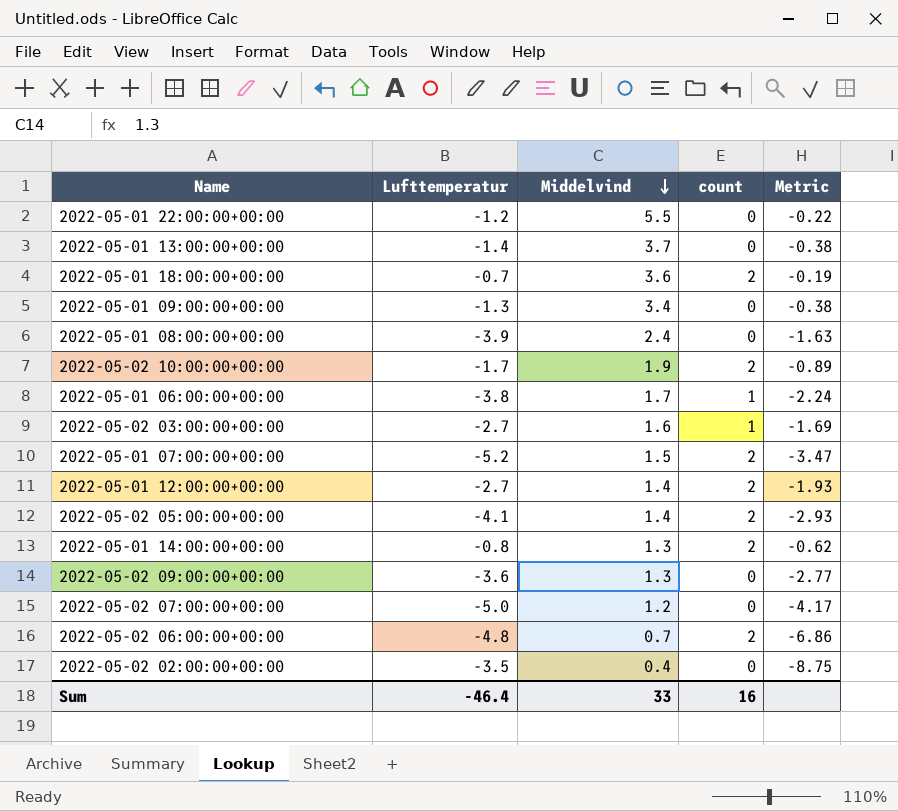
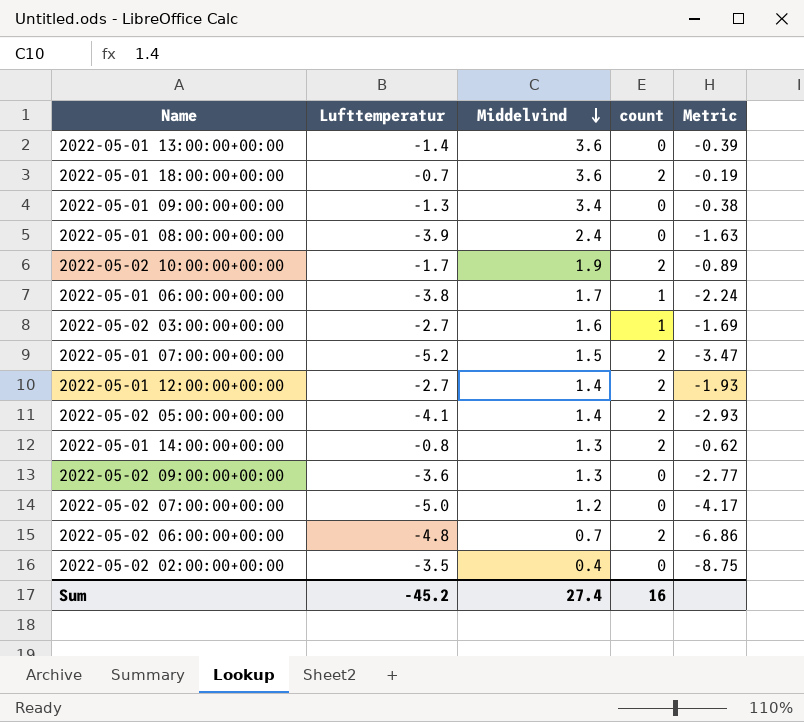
row 2022-05-01 22:00:00+00:00: -1.2 | 5.5 | 0 | -0.22 -> none
2022-05-01 13:00:00+00:00 | Middelvind: 3.7 -> 3.6
2022-05-01 13:00:00+00:00 | Metric: -0.38 -> -0.39
Sum | Lufttemperatur: -46.4 -> -45.2
Sum | Middelvind: 33 -> 27.4

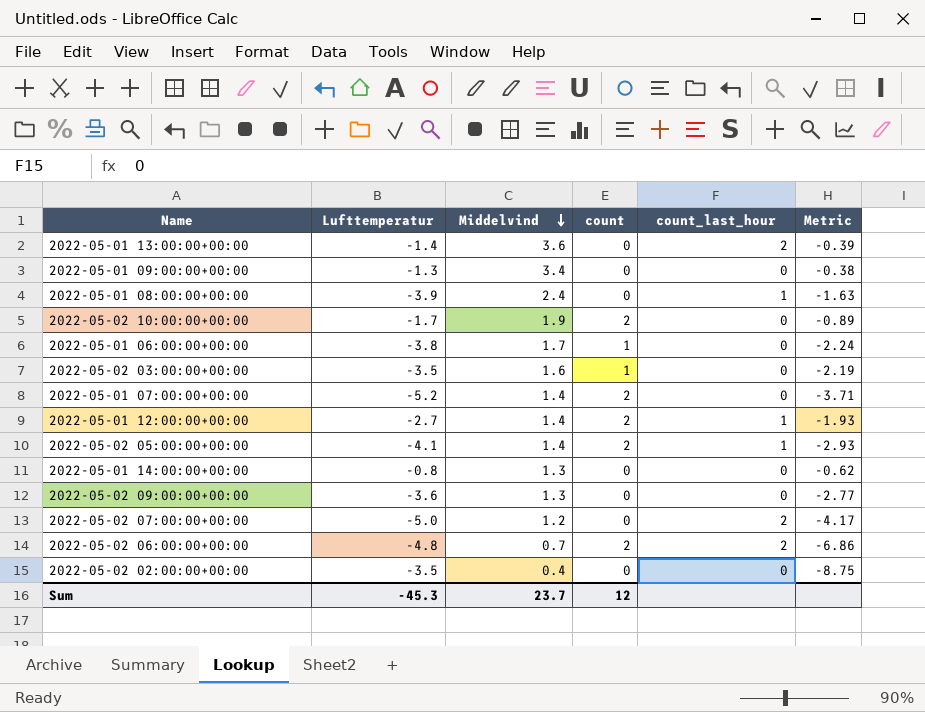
column count_last_hour | position: none -> 5
row 2022-05-01 18:00:00+00:00: -0.7 | 3.6 | 2 | -0.19 -> none
2022-05-02 03:00:00+00:00 | Lufttemperatur: -2.7 -> -3.5
2022-05-02 03:00:00+00:00 | Metric: -1.69 -> -2.19
2022-05-01 07:00:00+00:00 | Middelvind: 1.5 -> 1.4
2022-05-01 07:00:00+00:00 | Metric: -3.47 -> -3.71
2022-05-01 14:00:00+00:00 | count: 2 -> 0
Sum | Lufttemperatur: -45.2 -> -45.3
Sum | Middelvind: 27.4 -> 23.7
Sum | count: 16 -> 12

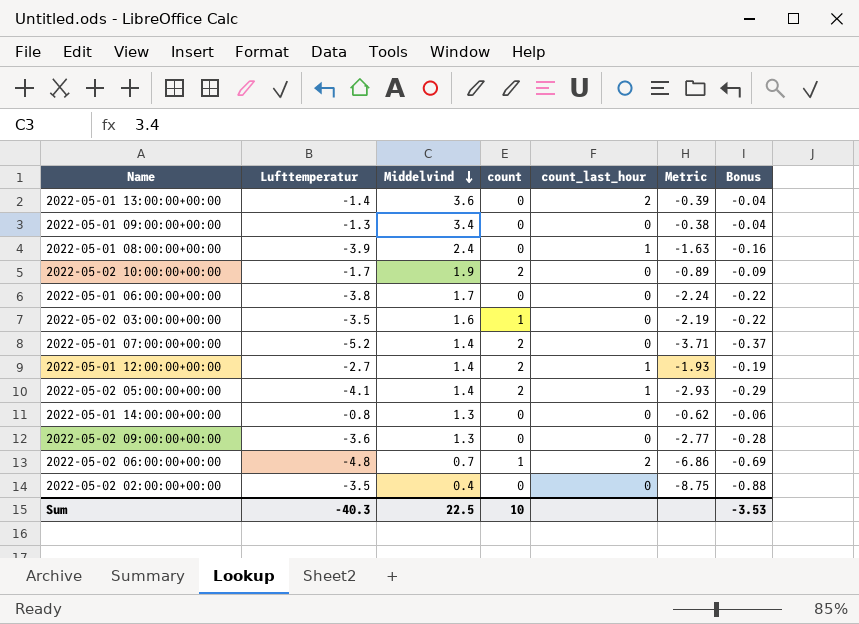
column Bonus | formula: none -> [Metric] * 0.1
row 2022-05-02 07:00:00+00:00: -5.0 | 1.2 | 0 | 2 | -4.17 -> none
2022-05-01 06:00:00+00:00 | count: 1 -> 0
2022-05-02 06:00:00+00:00 | count: 2 -> 1
Sum | Lufttemperatur: -45.3 -> -40.3
Sum | Middelvind: 23.7 -> 22.5
Sum | count: 12 -> 10

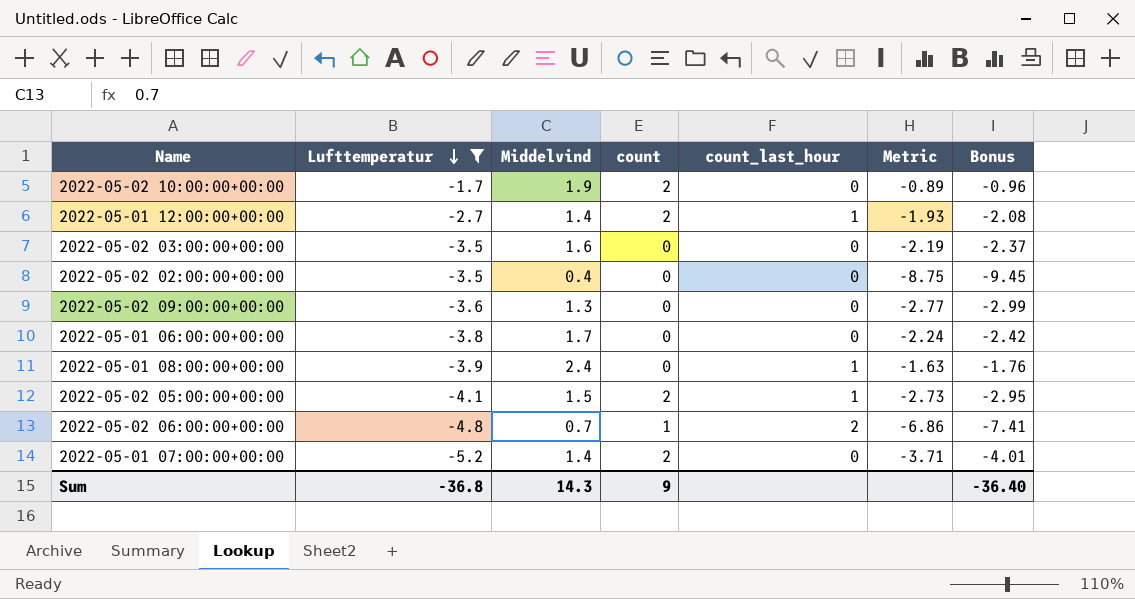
filter: none -> Lufttemperatur <= -1.7
row order: Middelvind descending -> Lufttemperatur descending
column Bonus | formula: [Metric] * 0.1 -> [Metric] * 1.08
2022-05-02 03:00:00+00:00 | count: 1 -> 0
2022-05-02 05:00:00+00:00 | Middelvind: 1.4 -> 1.5
2022-05-02 05:00:00+00:00 | Metric: -2.93 -> -2.73
Sum | Lufttemperatur: -40.3 -> -36.8
Sum | Middelvind: 22.5 -> 14.3
Sum | count: 10 -> 9
Sum | Bonus: -3.53 -> -36.40

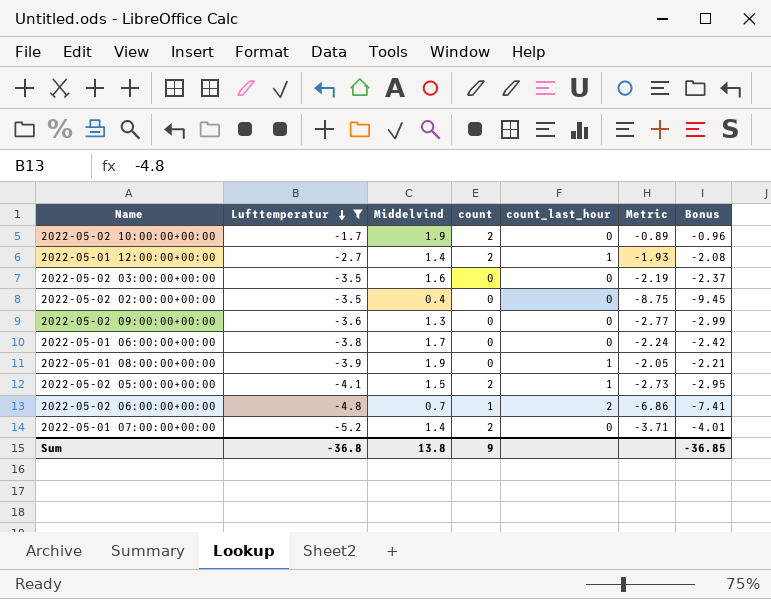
2022-05-01 08:00:00+00:00 | Middelvind: 2.4 -> 1.9
2022-05-01 08:00:00+00:00 | Metric: -1.63 -> -2.05
2022-05-01 08:00:00+00:00 | Bonus: -1.76 -> -2.21
Sum | Middelvind: 14.3 -> 13.8
Sum | Bonus: -36.40 -> -36.85

